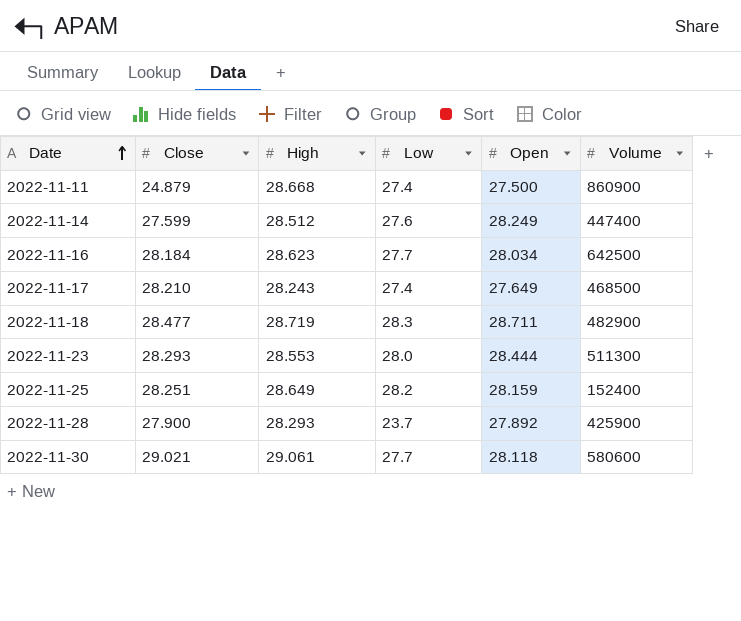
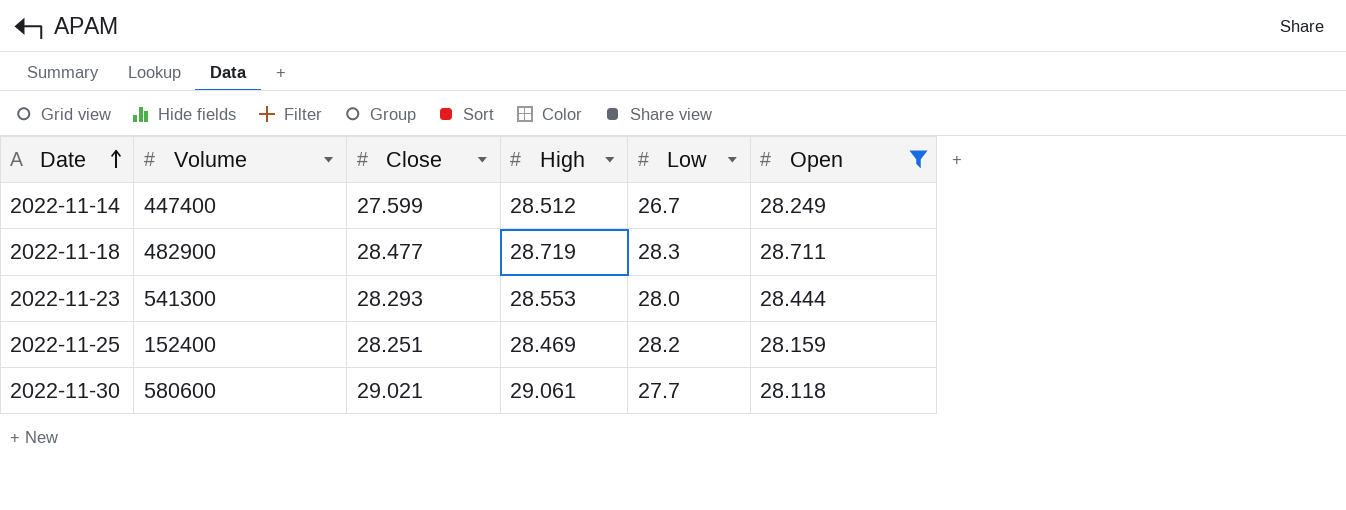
filter: none -> Open >= 28.118
column Volume | position: 6 -> 2
2022-11-14 | Low: 27.6 -> 26.7
2022-11-23 | Volume: 511300 -> 541300
2022-11-25 | High: 28.649 -> 28.469

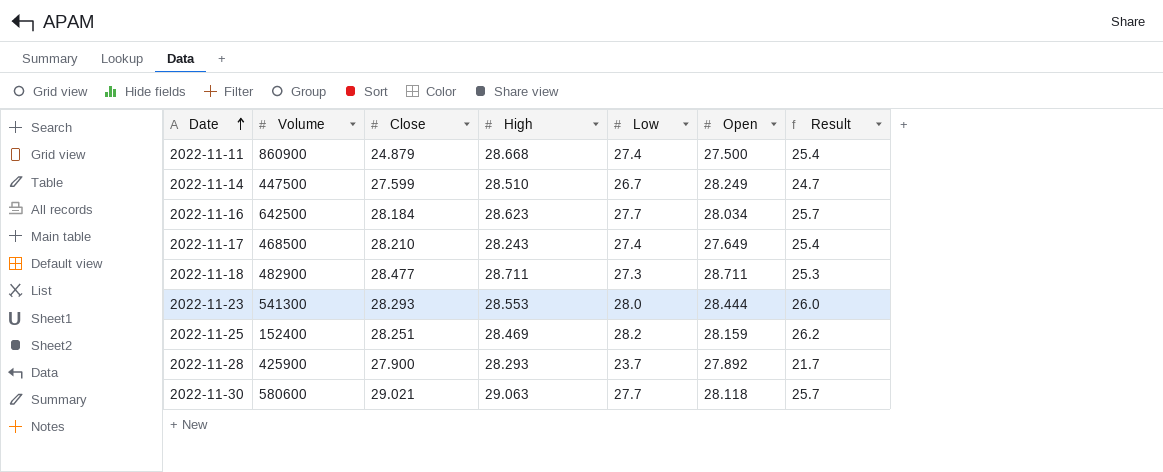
filter: Open >= 28.118 -> none
column Result | formula: none -> [Low] - 2
2022-11-14 | Volume: 447400 -> 447500
2022-11-14 | High: 28.512 -> 28.510
2022-11-18 | High: 28.719 -> 28.711
2022-11-18 | Low: 28.3 -> 27.3
2022-11-30 | High: 29.061 -> 29.063

